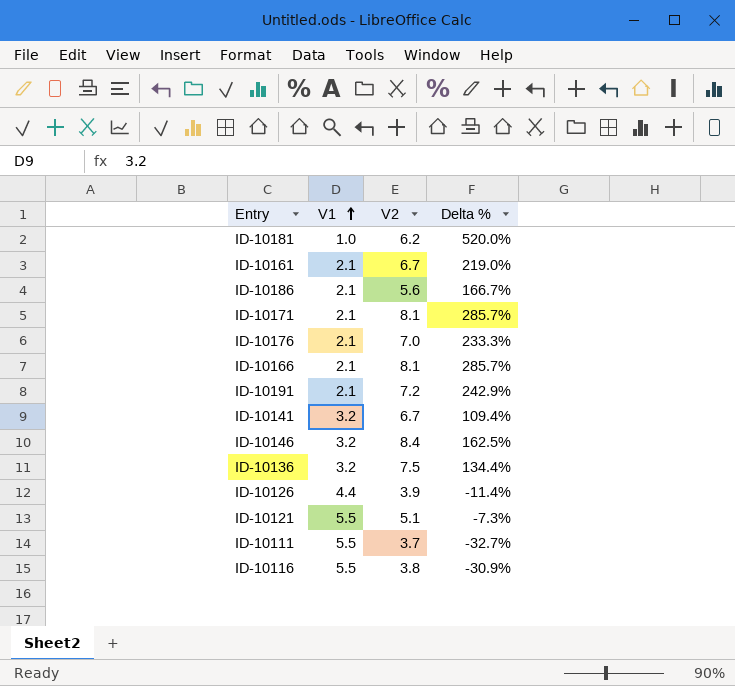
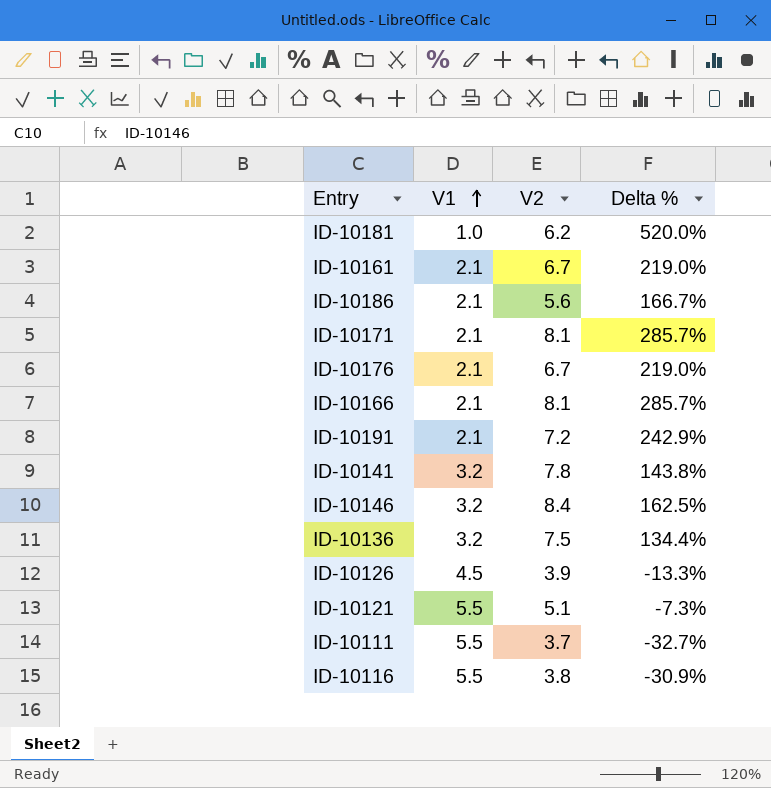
ID-10176 | V2: 7.0 -> 6.7
ID-10176 | Delta %: 233.3% -> 219.0%
ID-10141 | V2: 6.7 -> 7.8
ID-10141 | Delta %: 109.4% -> 143.8%
ID-10126 | V1: 4.4 -> 4.5
ID-10126 | Delta %: -11.4% -> -13.3%

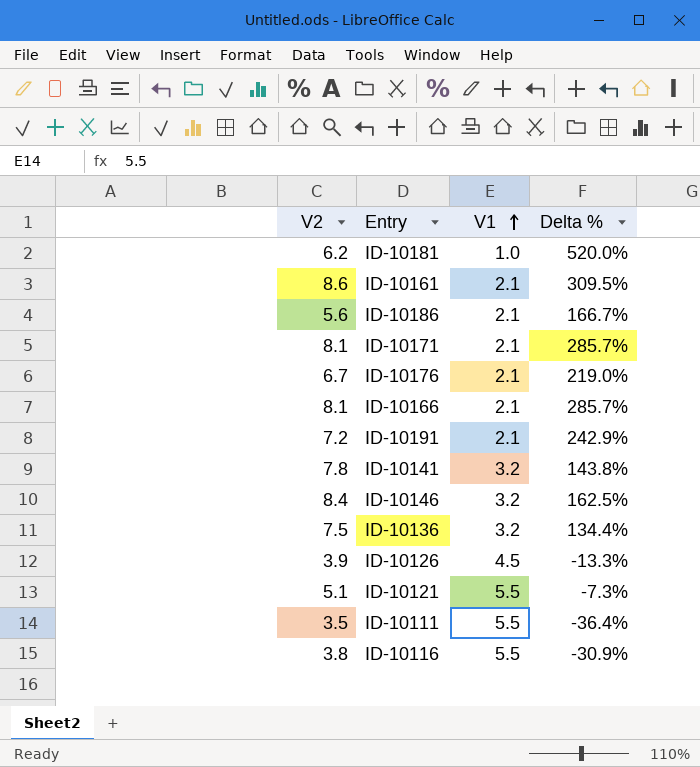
column V2 | position: 3 -> 1
ID-10161 | V2: 6.7 -> 8.6
ID-10161 | Delta %: 219.0% -> 309.5%
ID-10111 | V2: 3.7 -> 3.5
ID-10111 | Delta %: -32.7% -> -36.4%

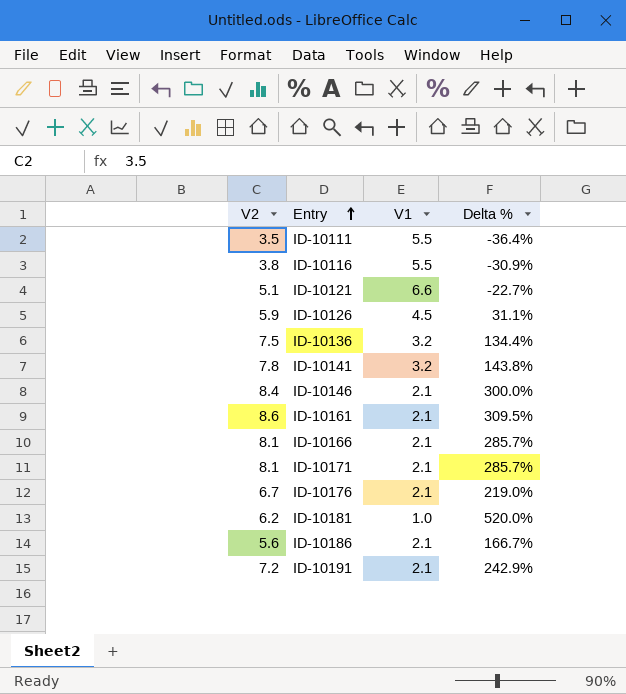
row order: V1 ascending -> Entry ascending
ID-10121 | V1: 5.5 -> 6.6
ID-10121 | Delta %: -7.3% -> -22.7%
ID-10126 | V2: 3.9 -> 5.9
ID-10126 | Delta %: -13.3% -> 31.1%
ID-10146 | V1: 3.2 -> 2.1
ID-10146 | Delta %: 162.5% -> 300.0%

